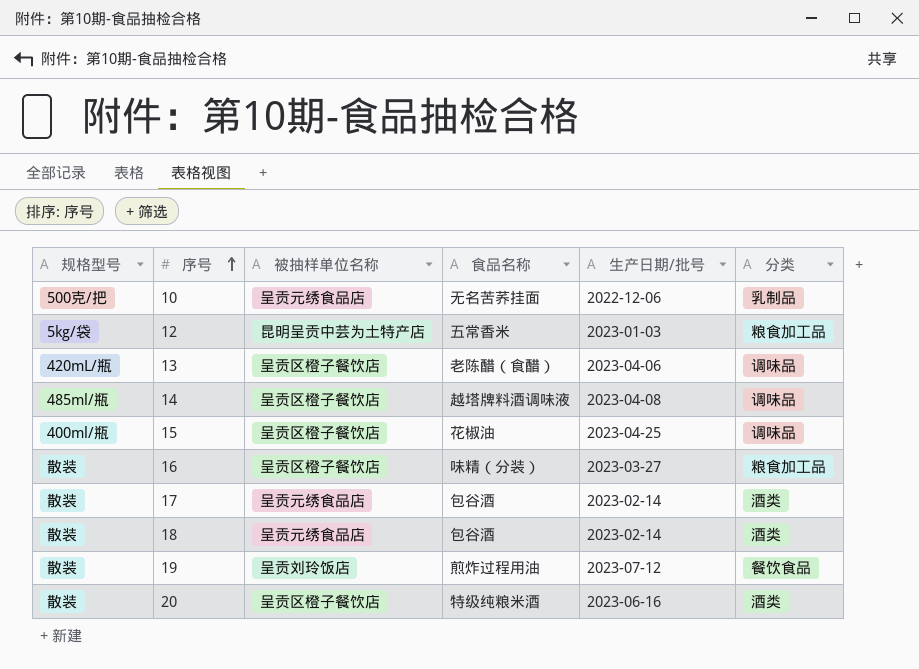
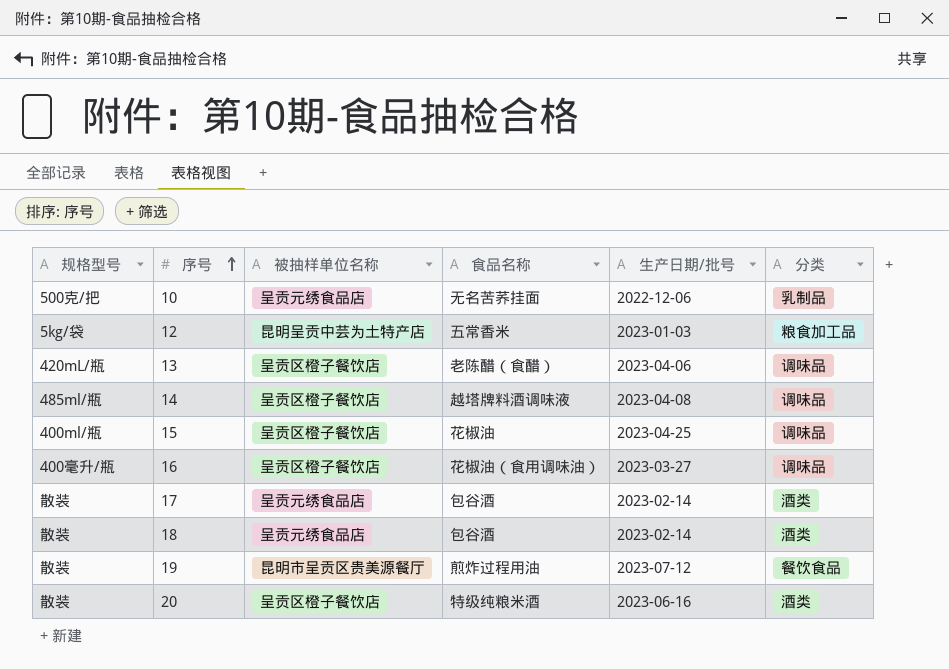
16 | 规格型号: 散装 -> 400毫升/瓶
16 | 食品名称: 味精（分装） -> 花椒油（食用调味油）
16 | 分类: 粮食加工品 -> 调味品
19 | 被抽样单位名称: 呈贡刘玲饭店 -> 昆明市呈贡区贵美源餐厅

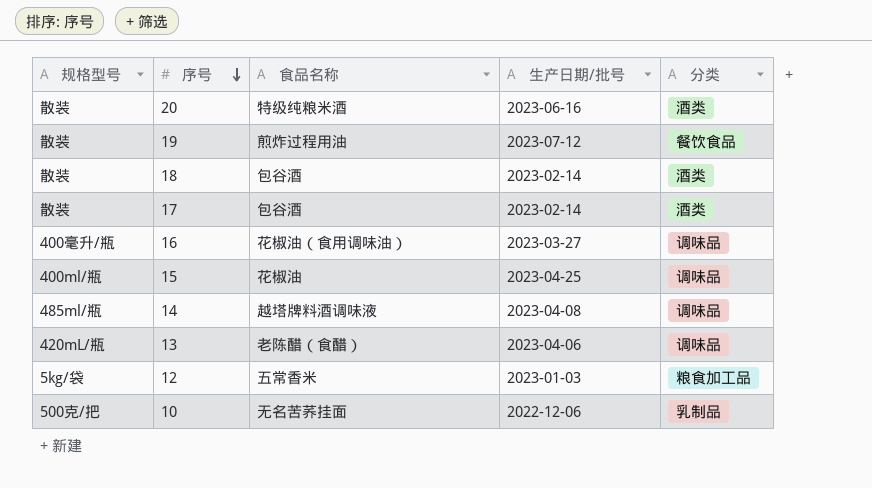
row order: 序号 ascending -> 序号 descending
column 被抽样单位名称 | position: 3 -> none

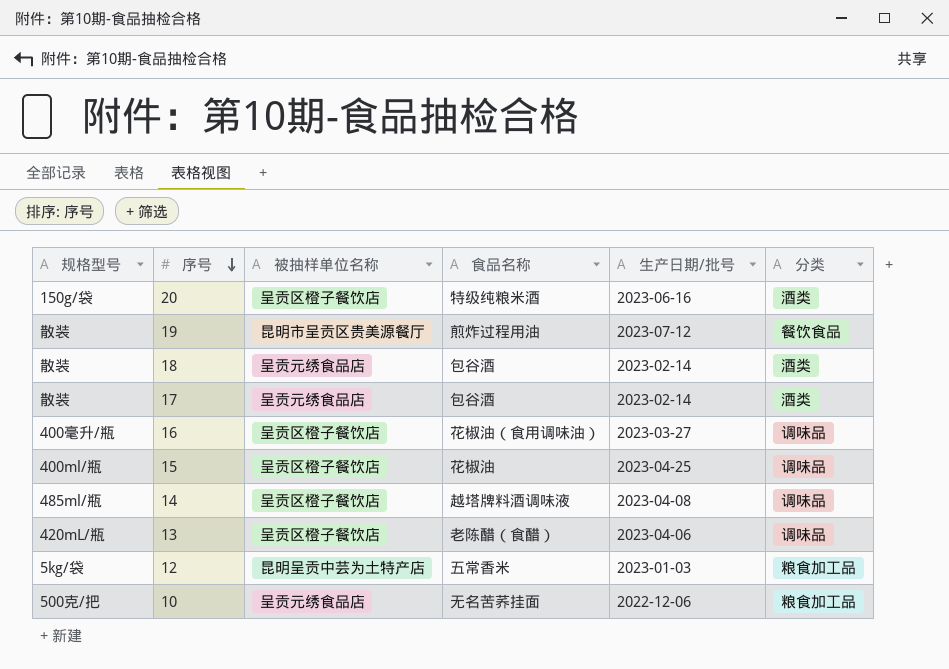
column 被抽样单位名称 | position: none -> 3
20 | 规格型号: 散装 -> 150g/袋
10 | 分类: 乳制品 -> 粮食加工品

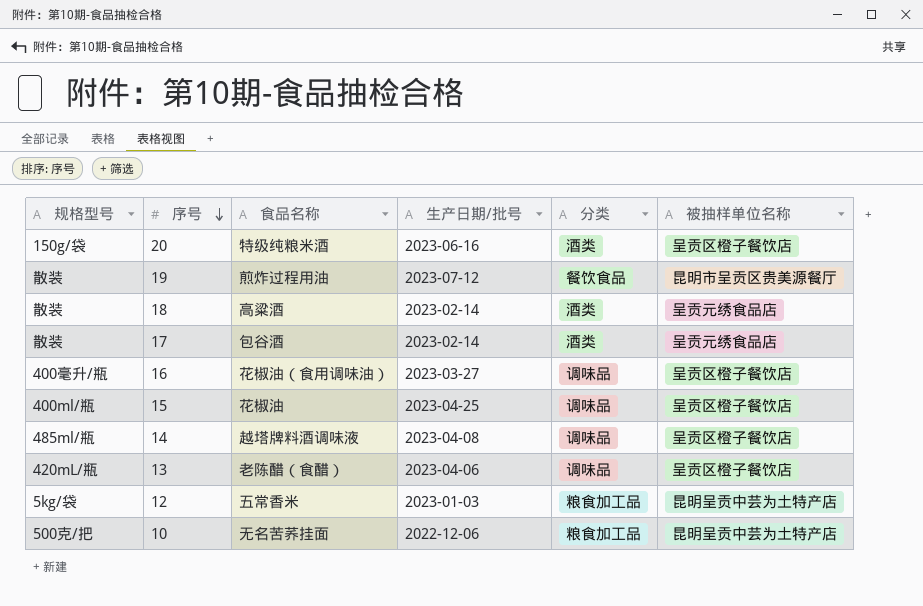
column 被抽样单位名称 | position: 3 -> 6
18 | 食品名称: 包谷酒 -> 高粱酒
10 | 被抽样单位名称: 呈贡元绣食品店 -> 昆明呈贡中芸为土特产店

